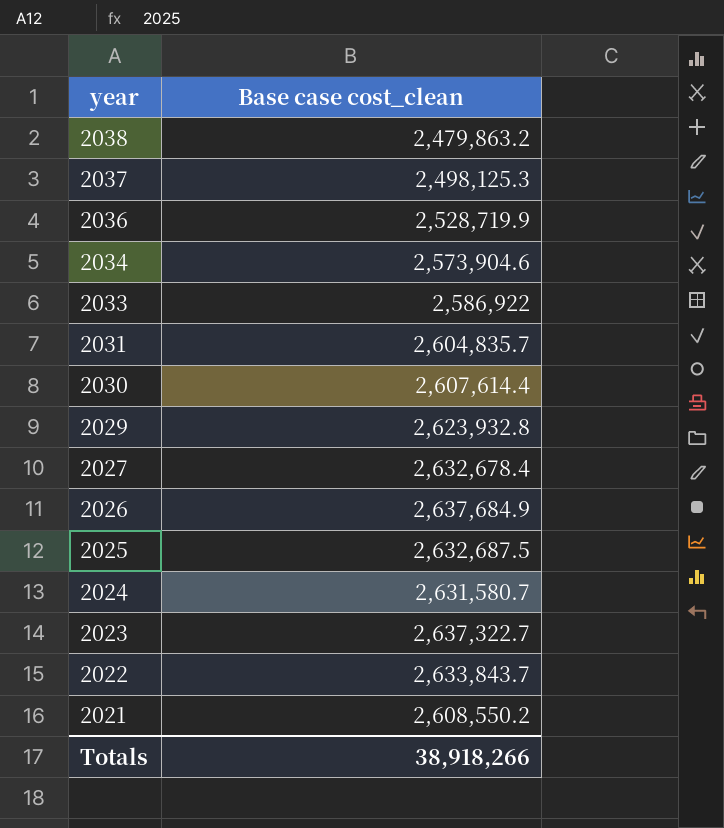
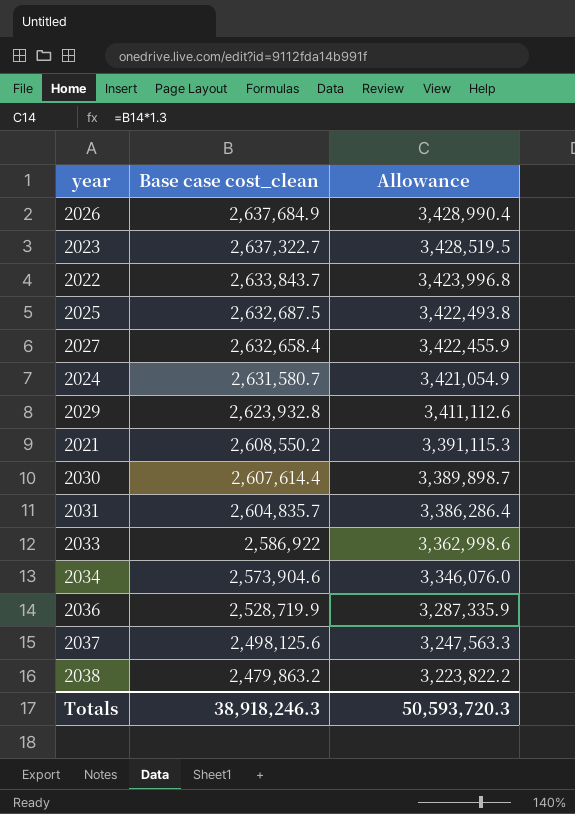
row order: year descending -> Base case cost_clean descending
column Allowance | formula: none -> [Base case cost_clean] * 1.3
2027 | Base case cost_clean: 2,632,678.4 -> 2,632,658.4
2037 | Base case cost_clean: 2,498,125.3 -> 2,498,125.6
Totals | Base case cost_clean: 38,918,266 -> 38,918,246.3

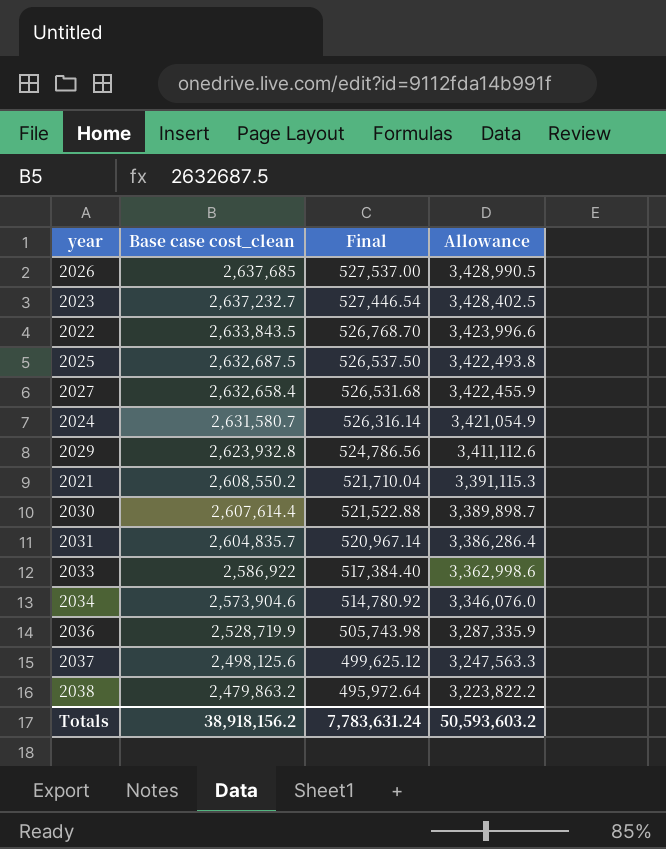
column Final | formula: none -> [Base case cost_clean] * 0.2
2026 | Base case cost_clean: 2,637,684.9 -> 2,637,685
2026 | Allowance: 3,428,990.4 -> 3,428,990.5
2023 | Base case cost_clean: 2,637,322.7 -> 2,637,232.7
2023 | Allowance: 3,428,519.5 -> 3,428,402.5
2022 | Base case cost_clean: 2,633,843.7 -> 2,633,843.5
2022 | Allowance: 3,423,996.8 -> 3,423,996.6
Totals | Base case cost_clean: 38,918,246.3 -> 38,918,156.2
Totals | Allowance: 50,593,720.3 -> 50,593,603.2

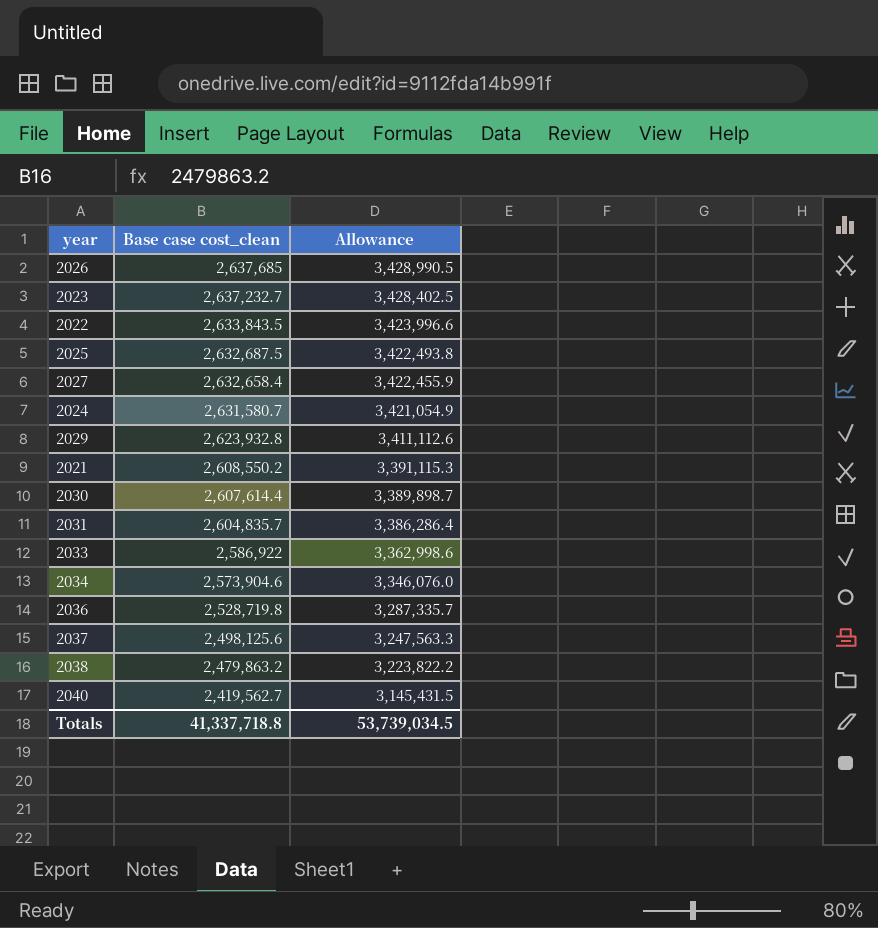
column Final | formula: [Base case cost_clean] * 0.2 -> none
2036 | Base case cost_clean: 2,528,719.9 -> 2,528,719.8
2036 | Allowance: 3,287,335.9 -> 3,287,335.7
row 2040: none -> 2,419,562.7 | 3,145,431.5
Totals | Base case cost_clean: 38,918,156.2 -> 41,337,718.8
Totals | Allowance: 50,593,603.2 -> 53,739,034.5

